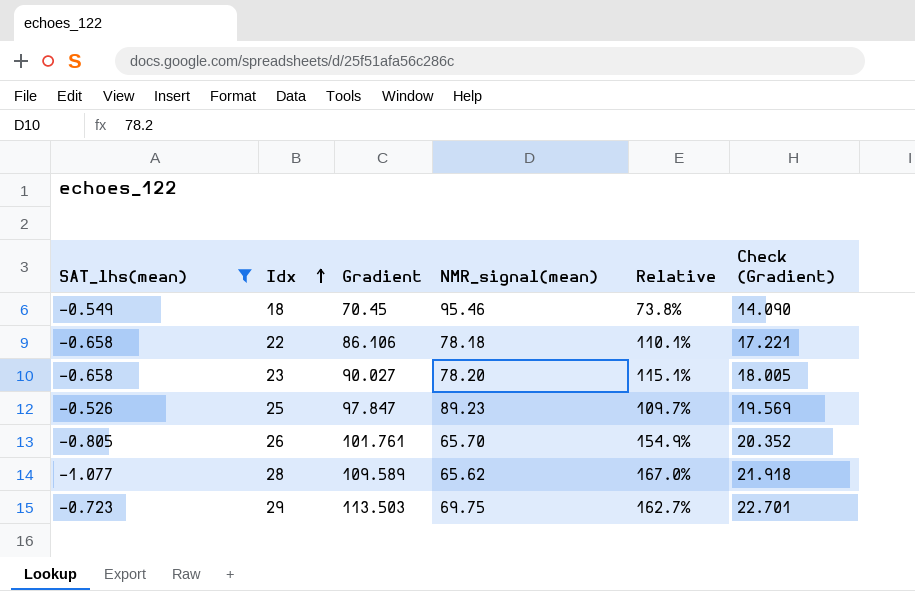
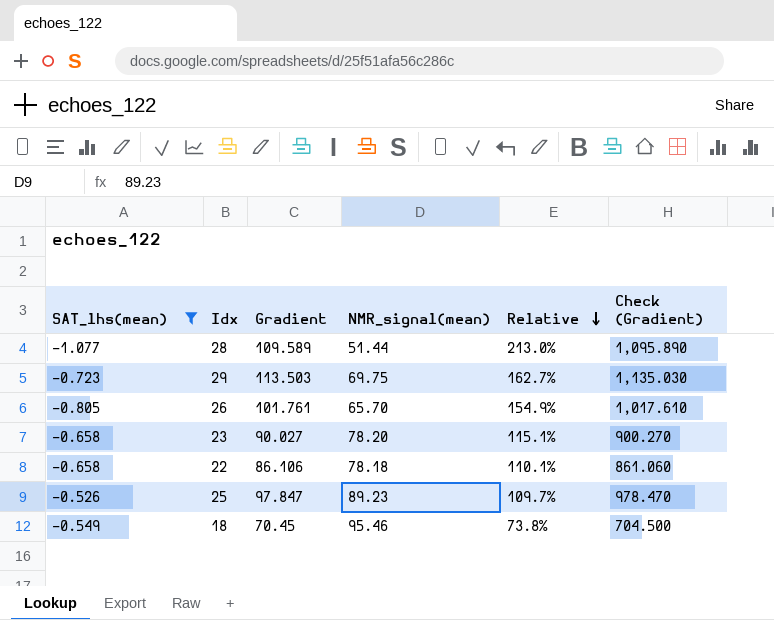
row order: Idx ascending -> Relative descending
column Check (Gradient) | formula: [Gradient] * 0.2 -> [Gradient] * 10
28 | NMR_signal(mean): 65.62 -> 51.44
28 | Relative: 167.0% -> 213.0%

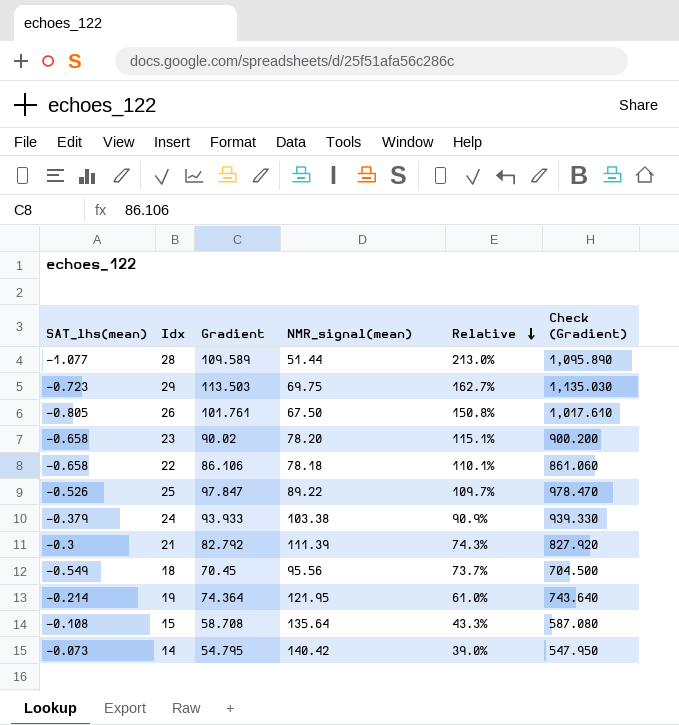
filter: SAT_lhs(mean) <= -0.526 -> none
26 | NMR_signal(mean): 65.70 -> 67.50
26 | Relative: 154.9% -> 150.8%
23 | Gradient: 90.027 -> 90.02
23 | Check (Gradient): 900.270 -> 900.200
25 | NMR_signal(mean): 89.23 -> 89.22
18 | NMR_signal(mean): 95.46 -> 95.56
18 | Relative: 73.8% -> 73.7%

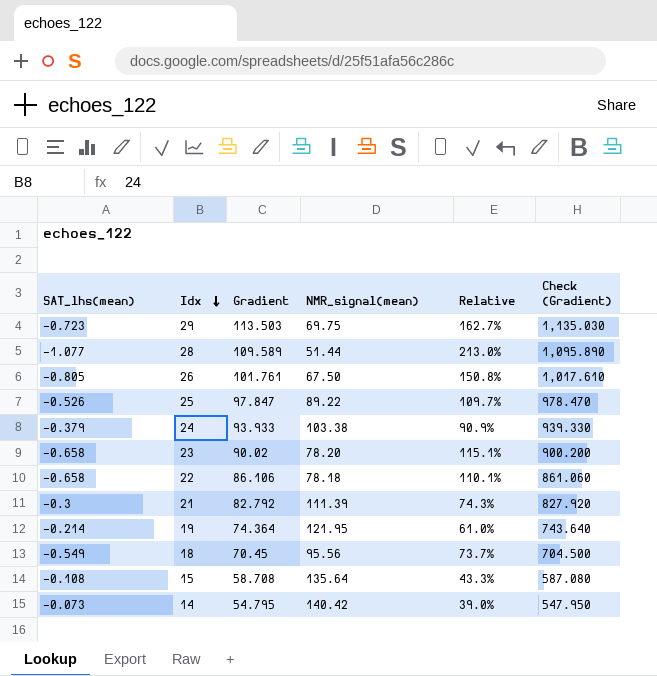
row order: Relative descending -> Idx descending

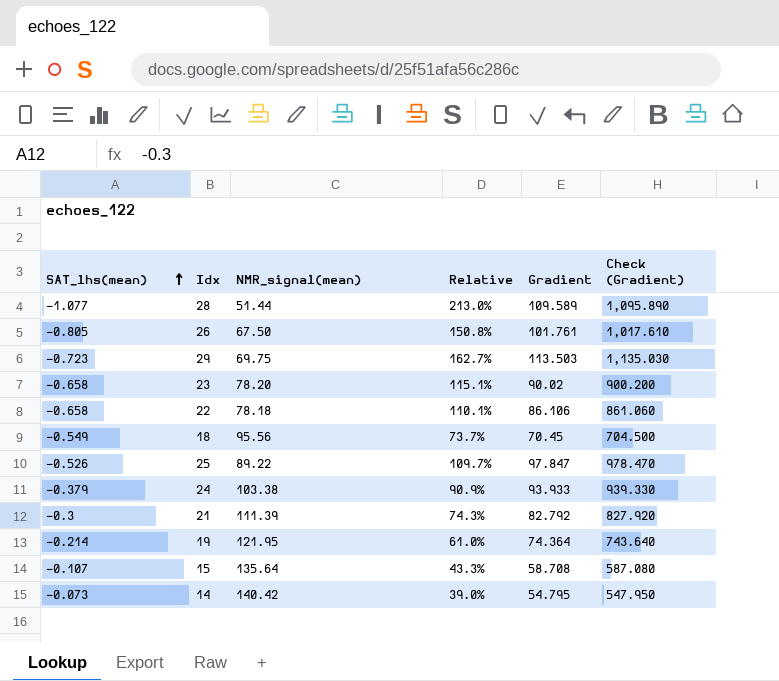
row order: Idx descending -> SAT_lhs(mean) ascending
column Gradient | position: 3 -> 5
15 | SAT_lhs(mean): -0.108 -> -0.107

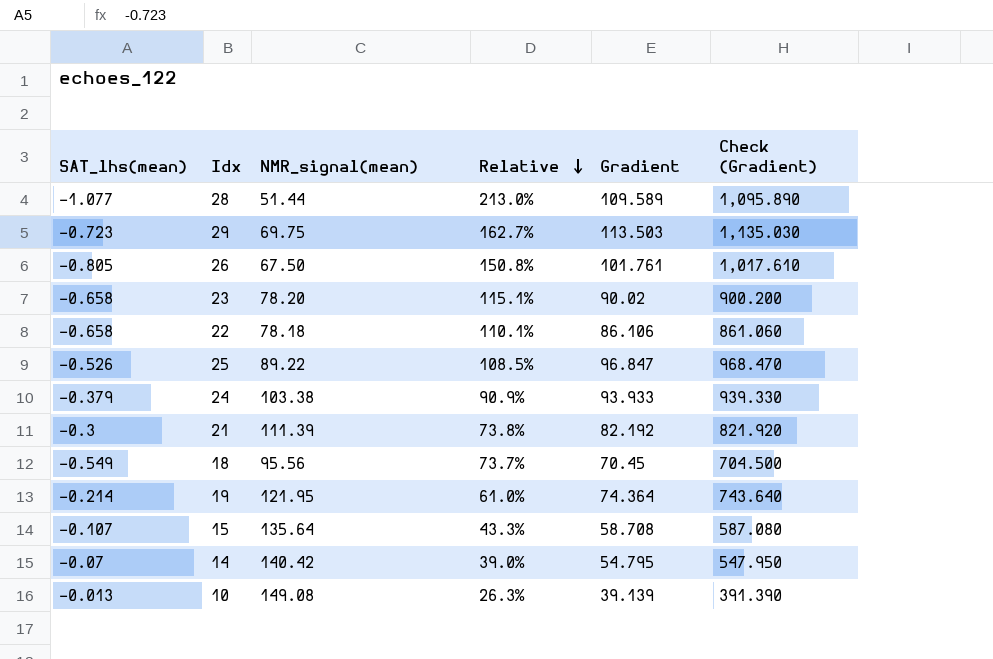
row order: SAT_lhs(mean) ascending -> Relative descending
25 | Relative: 109.7% -> 108.5%
25 | Gradient: 97.847 -> 96.847
25 | Check (Gradient): 978.470 -> 968.470
21 | Relative: 74.3% -> 73.8%
21 | Gradient: 82.792 -> 82.192
21 | Check (Gradient): 827.920 -> 821.920
14 | SAT_lhs(mean): -0.073 -> -0.07
row 10: none -> -0.013 | 149.08 | 26.3% | 39.139 | 391.390

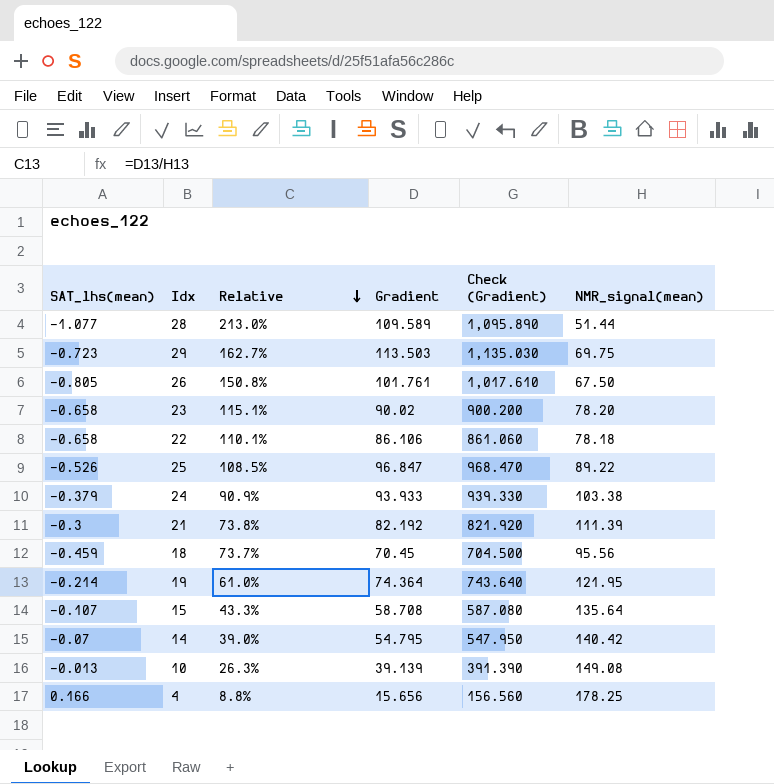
column NMR_signal(mean) | position: 3 -> 6
18 | SAT_lhs(mean): -0.549 -> -0.459
row 4: none -> 0.166 | 8.8% | 15.656 | 156.560 | 178.25

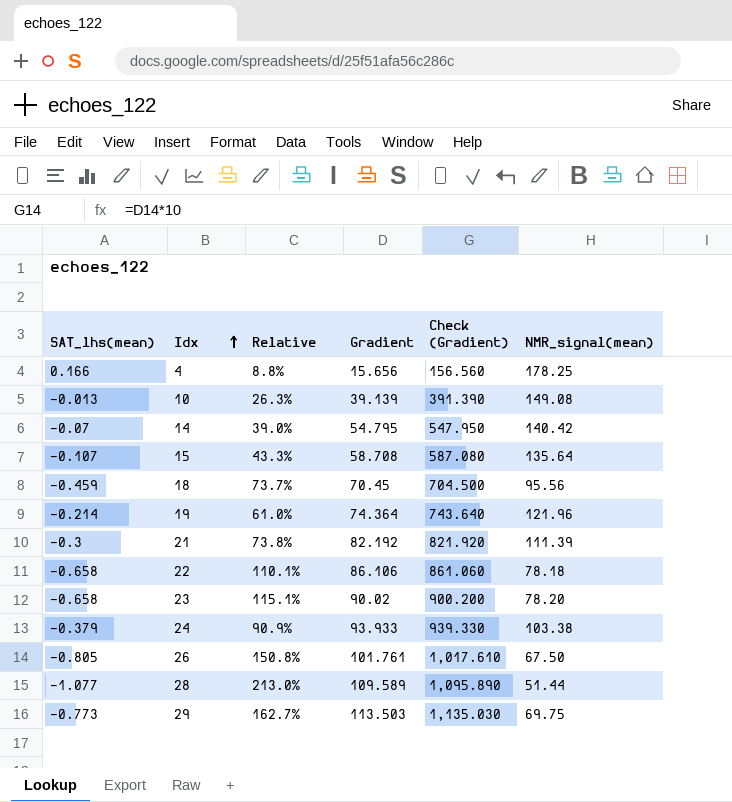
row order: Relative descending -> Idx ascending
row 25: -0.526 | 108.5% | 96.847 | 968.470 | 89.22 -> none
19 | NMR_signal(mean): 121.95 -> 121.96
29 | SAT_lhs(mean): -0.723 -> -0.773

